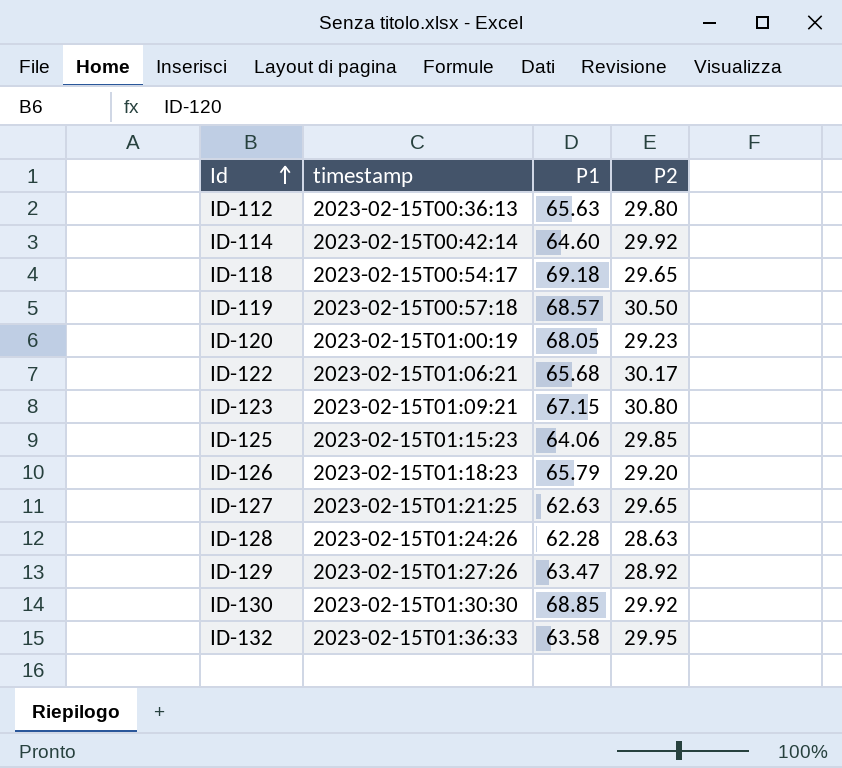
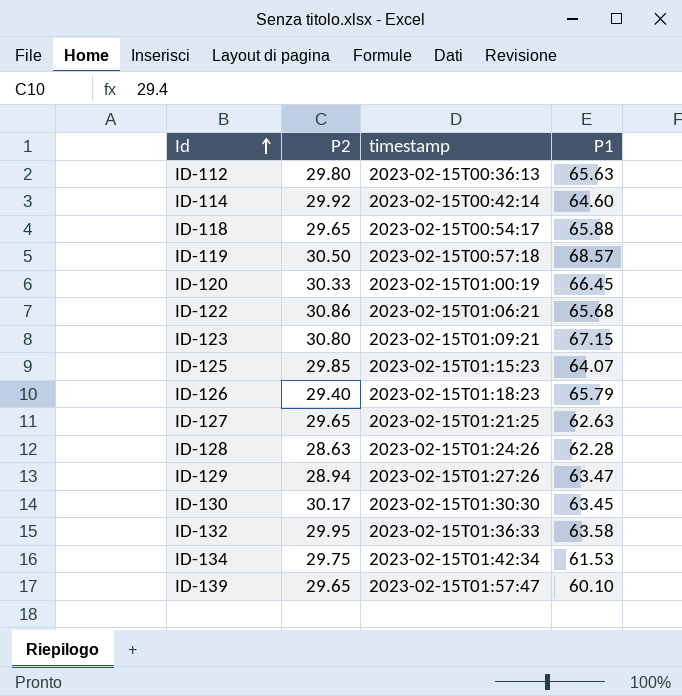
column P2 | position: 4 -> 2
ID-118 | P1: 69.18 -> 65.88
ID-120 | P2: 29.23 -> 30.33
ID-120 | P1: 68.05 -> 66.45
ID-122 | P2: 30.17 -> 30.86
ID-125 | P1: 64.06 -> 64.07
ID-126 | P2: 29.20 -> 29.40
ID-129 | P2: 28.92 -> 28.94
ID-130 | P2: 29.92 -> 30.17
ID-130 | P1: 68.85 -> 63.45
row ID-134: none -> 29.75 | 2023-02-15T01:42:34 | 61.53
row ID-139: none -> 29.65 | 2023-02-15T01:57:47 | 60.10

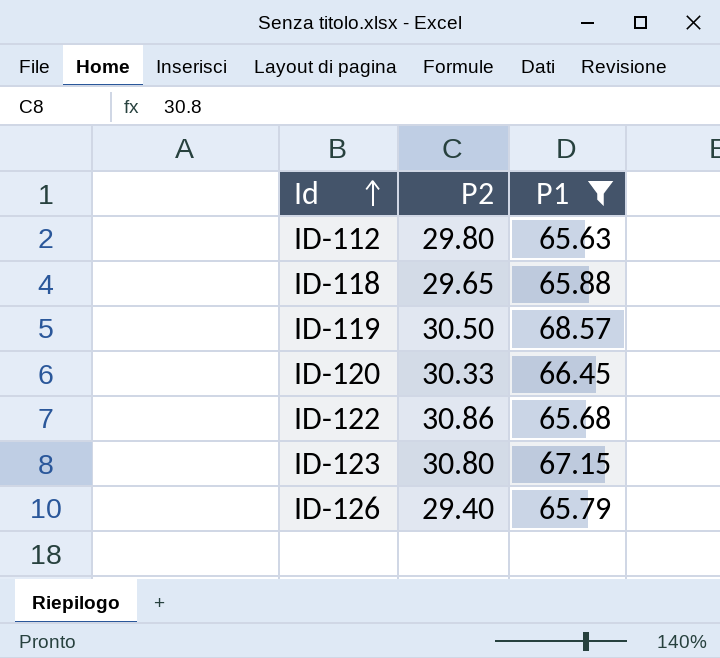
filter: none -> P1 >= 65.63
column timestamp | position: 3 -> none

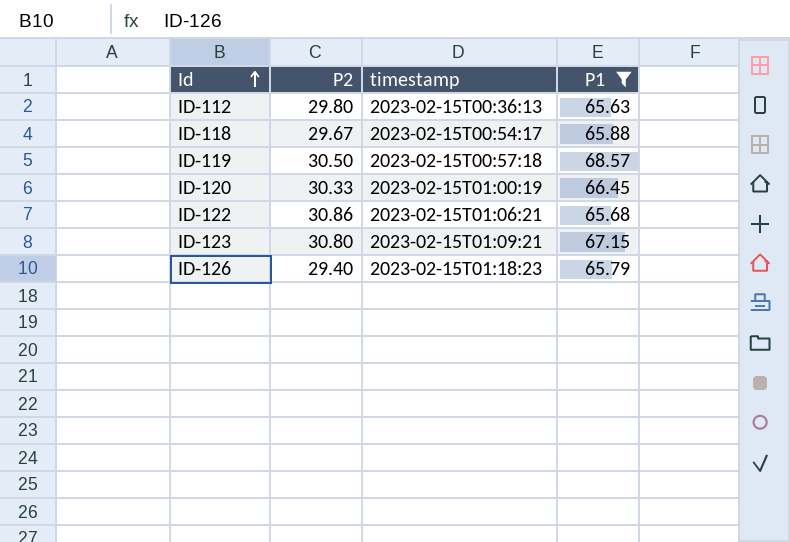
column timestamp | position: none -> 3
ID-118 | P2: 29.65 -> 29.67

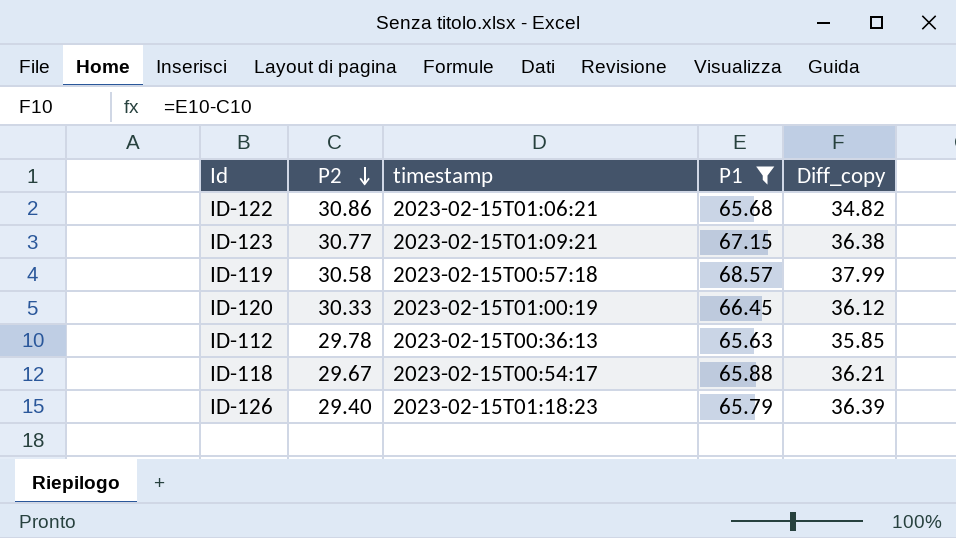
row order: Id ascending -> P2 descending
column Diff_copy | formula: none -> [P1] - [P2]
ID-123 | P2: 30.80 -> 30.77
ID-119 | P2: 30.50 -> 30.58
ID-112 | P2: 29.80 -> 29.78

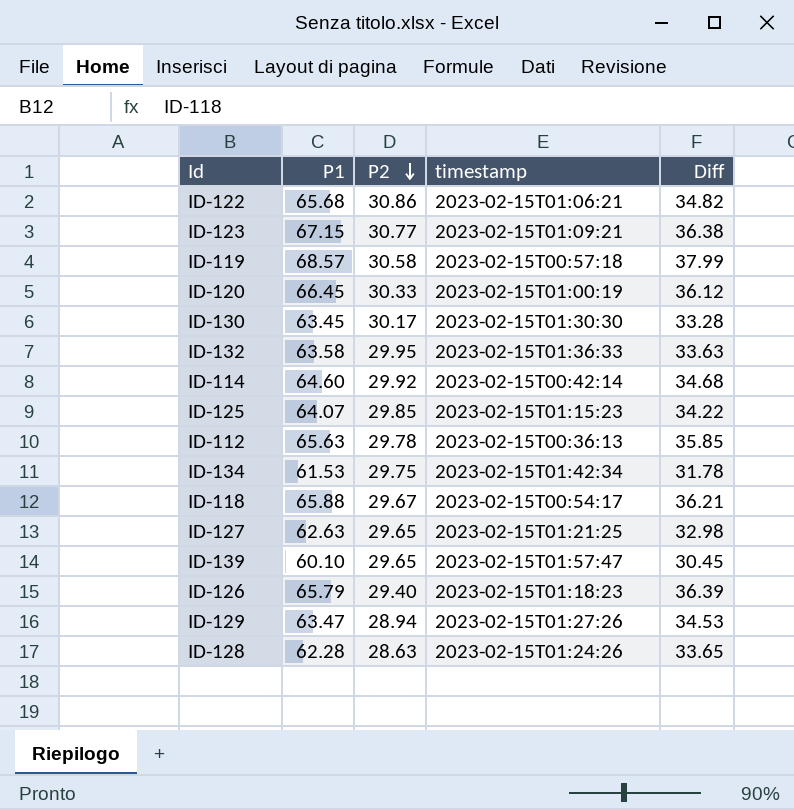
filter: P1 >= 65.63 -> none
column P1 | position: 4 -> 2
column name: Diff_copy -> Diff

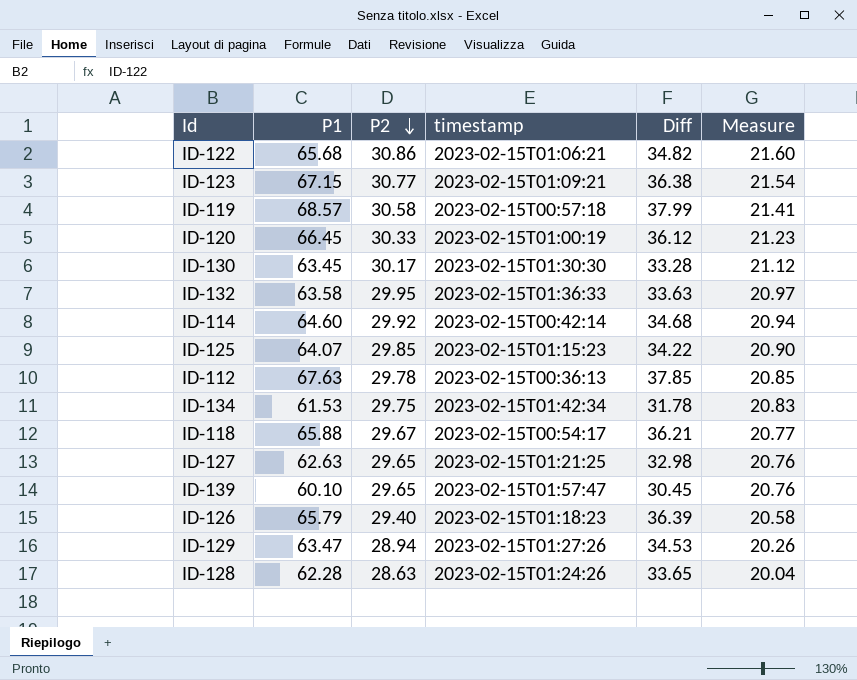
column Measure | formula: none -> [P2] * 0.7
ID-112 | P1: 65.63 -> 67.63
ID-112 | Diff: 35.85 -> 37.85

